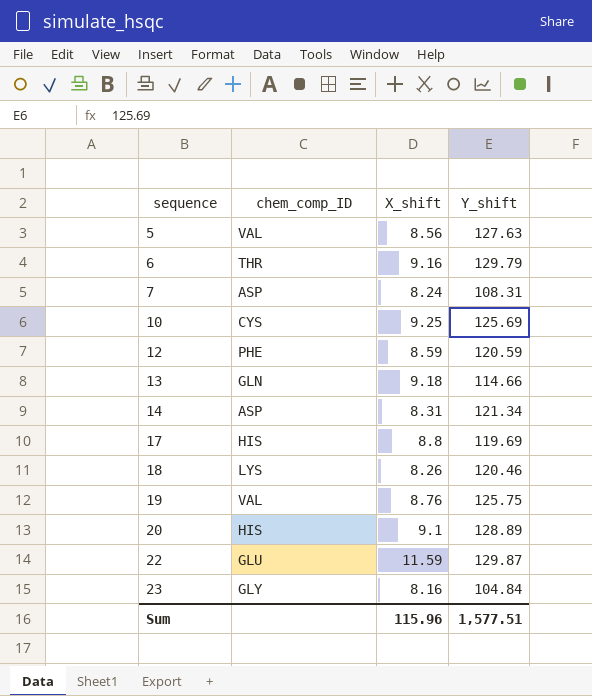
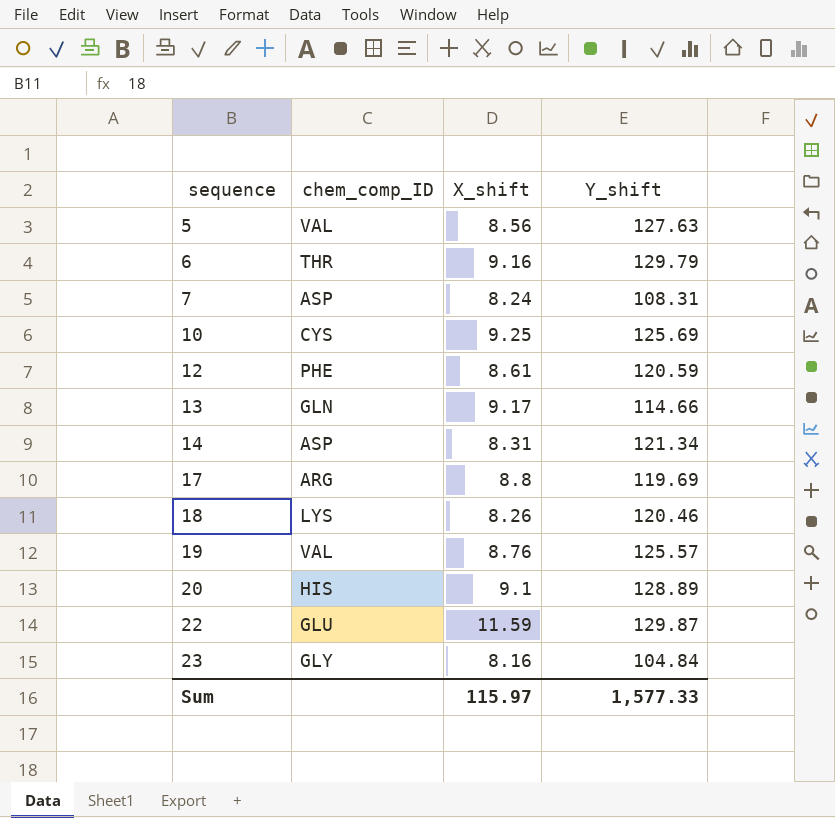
12 | X_shift: 8.59 -> 8.61
13 | X_shift: 9.18 -> 9.17
17 | chem_comp_ID: HIS -> ARG
19 | Y_shift: 125.75 -> 125.57
Sum | X_shift: 115.96 -> 115.97
Sum | Y_shift: 1,577.51 -> 1,577.33

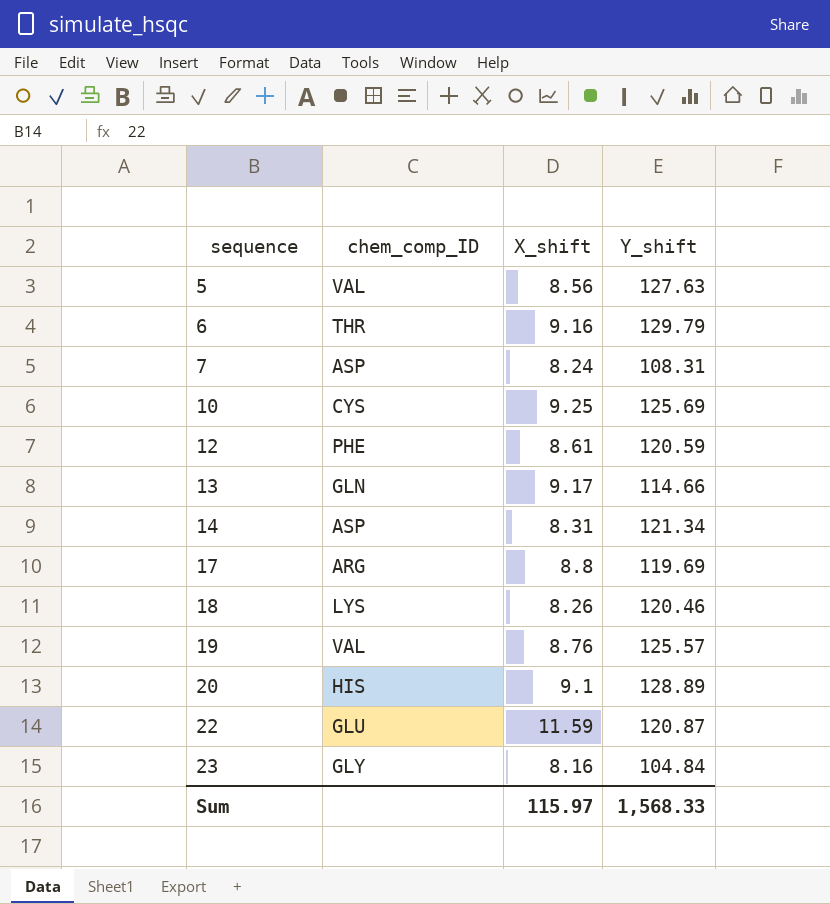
22 | Y_shift: 129.87 -> 120.87
Sum | Y_shift: 1,577.33 -> 1,568.33

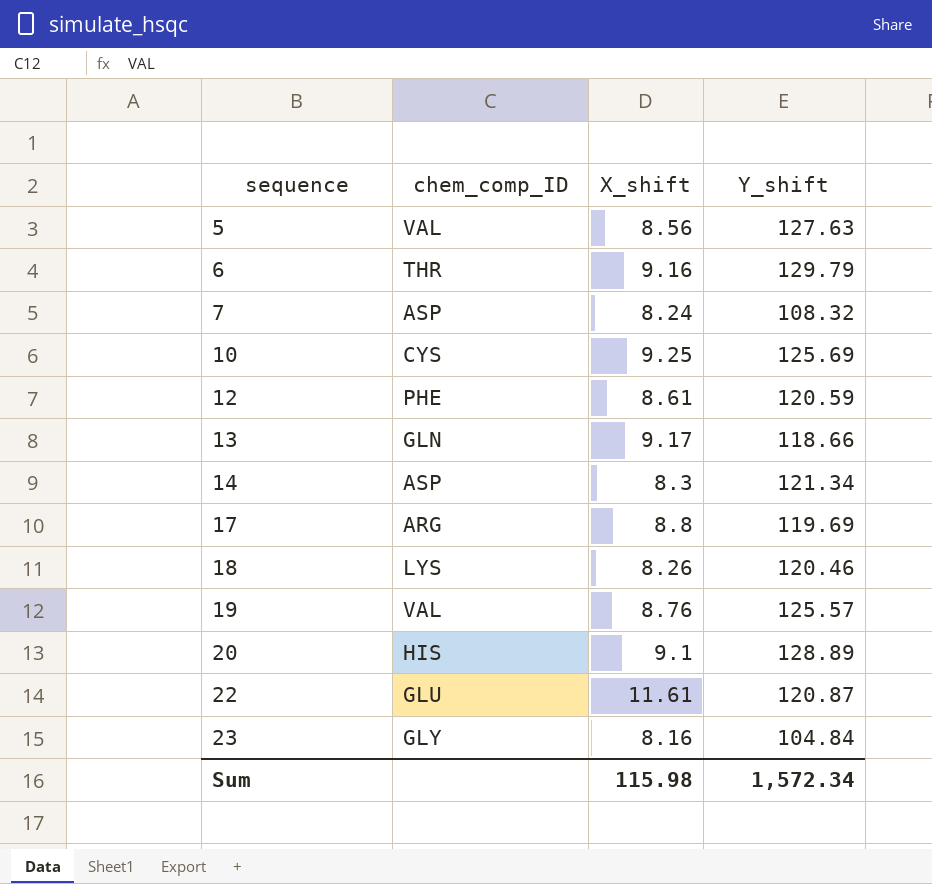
7 | Y_shift: 108.31 -> 108.32
13 | Y_shift: 114.66 -> 118.66
14 | X_shift: 8.31 -> 8.3
22 | X_shift: 11.59 -> 11.61
Sum | X_shift: 115.97 -> 115.98
Sum | Y_shift: 1,568.33 -> 1,572.34

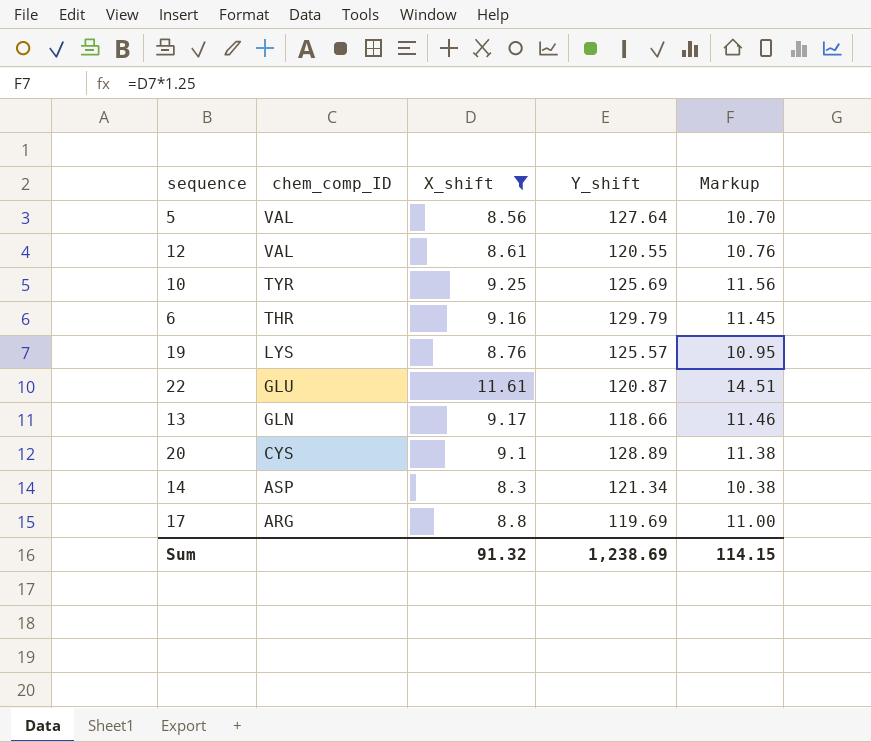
filter: none -> X_shift >= 8.3
row order: sequence ascending -> chem_comp_ID descending
column Markup | formula: none -> [X_shift] * 1.25
5 | Y_shift: 127.63 -> 127.64
12 | chem_comp_ID: PHE -> VAL
12 | Y_shift: 120.59 -> 120.55
10 | chem_comp_ID: CYS -> TYR
19 | chem_comp_ID: VAL -> LYS
20 | chem_comp_ID: HIS -> CYS
Sum | X_shift: 115.98 -> 91.32
Sum | Y_shift: 1,572.34 -> 1,238.69

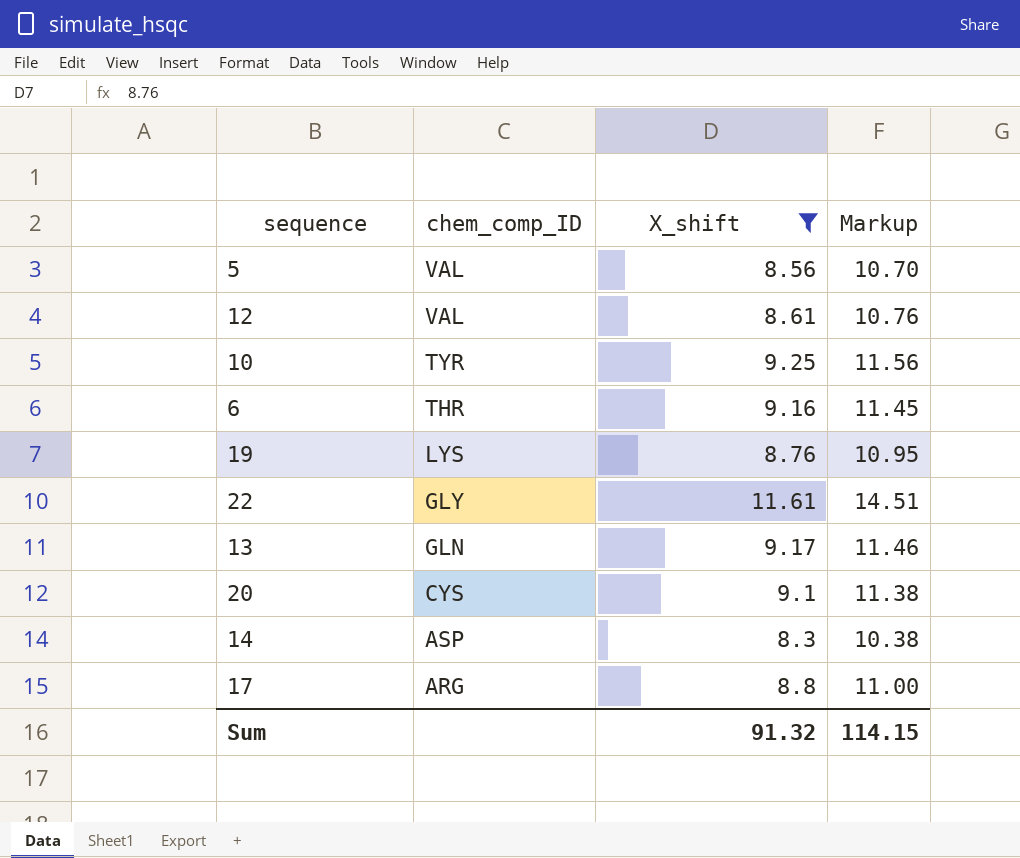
column Y_shift | position: 4 -> none
22 | chem_comp_ID: GLU -> GLY

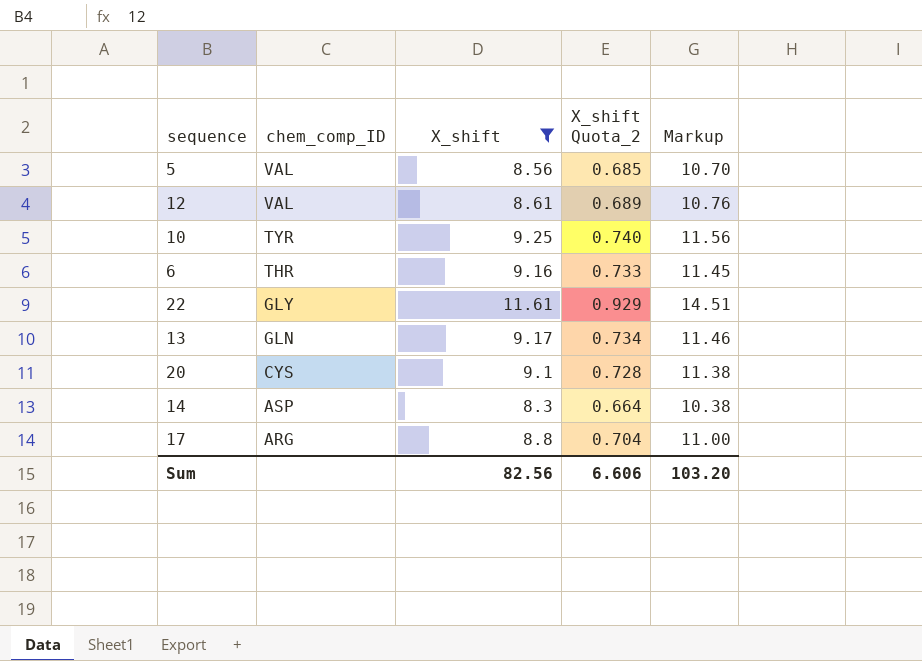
column X_shift Quota_2 | formula: none -> [X_shift] * 0.08
row 19: LYS | 8.76 | 10.95 -> none
Sum | X_shift: 91.32 -> 82.56
Sum | Markup: 114.15 -> 103.20

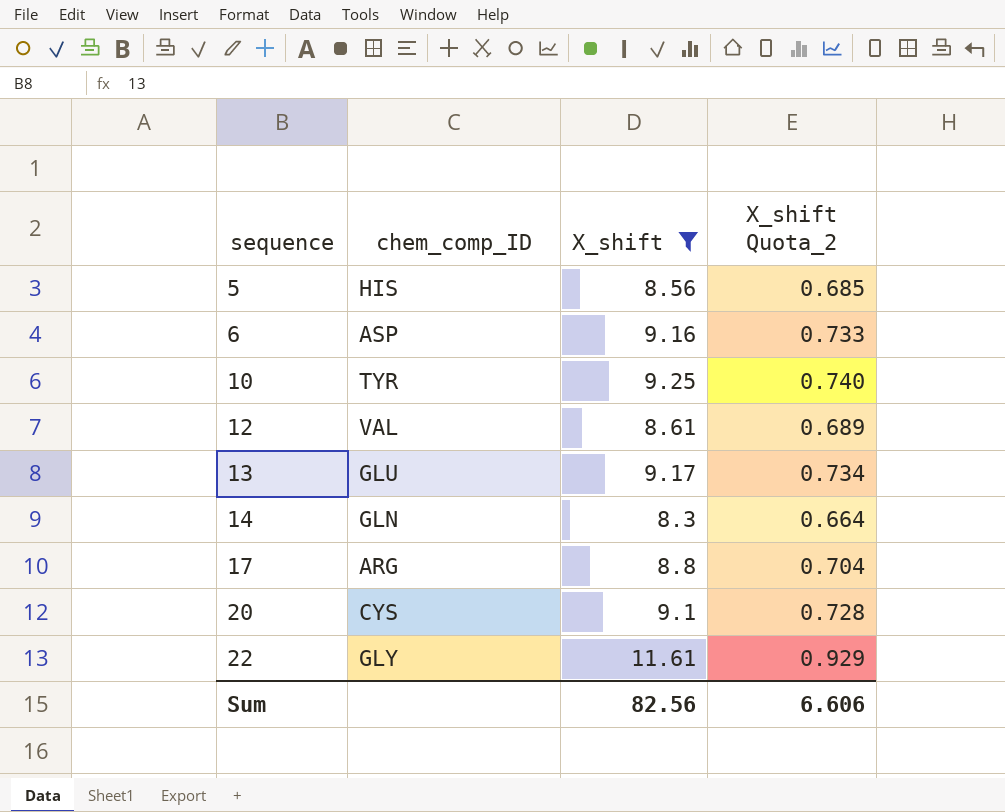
row order: chem_comp_ID descending -> sequence ascending
column Markup | formula: [X_shift] * 1.25 -> none
5 | chem_comp_ID: VAL -> HIS
6 | chem_comp_ID: THR -> ASP
13 | chem_comp_ID: GLN -> GLU
14 | chem_comp_ID: ASP -> GLN

